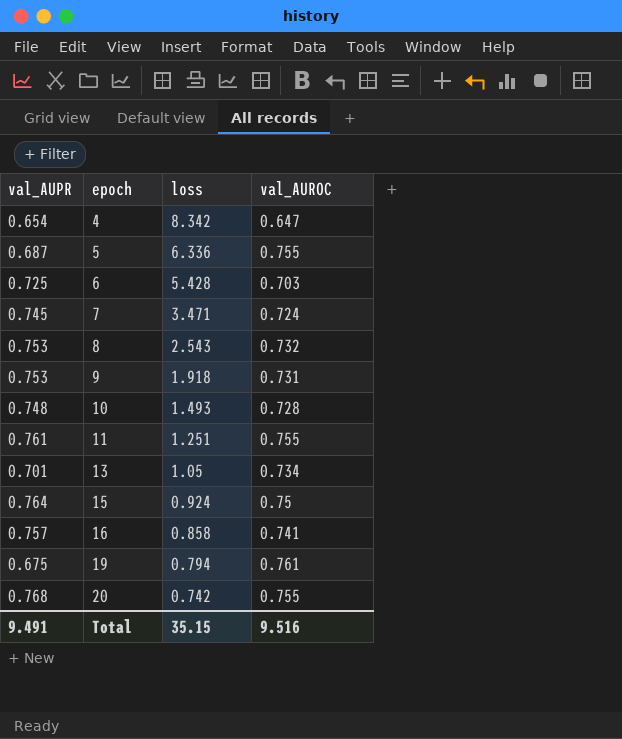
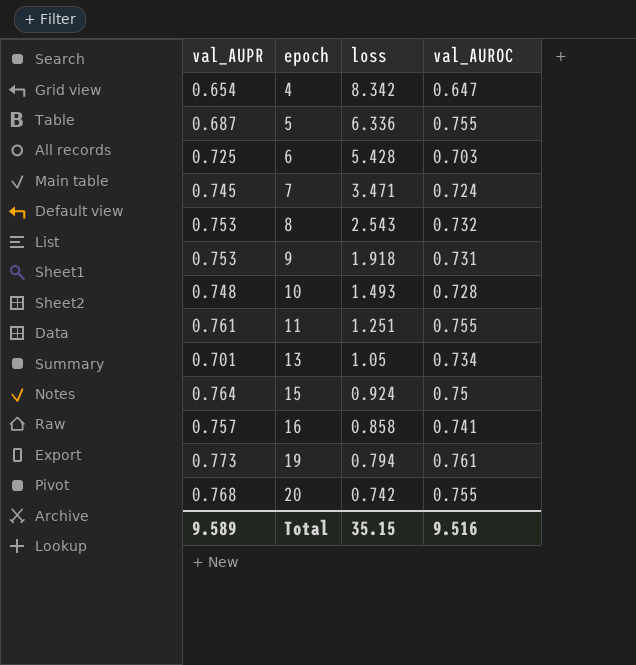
19 | val_AUPR: 0.675 -> 0.773
Total | val_AUPR: 9.491 -> 9.589

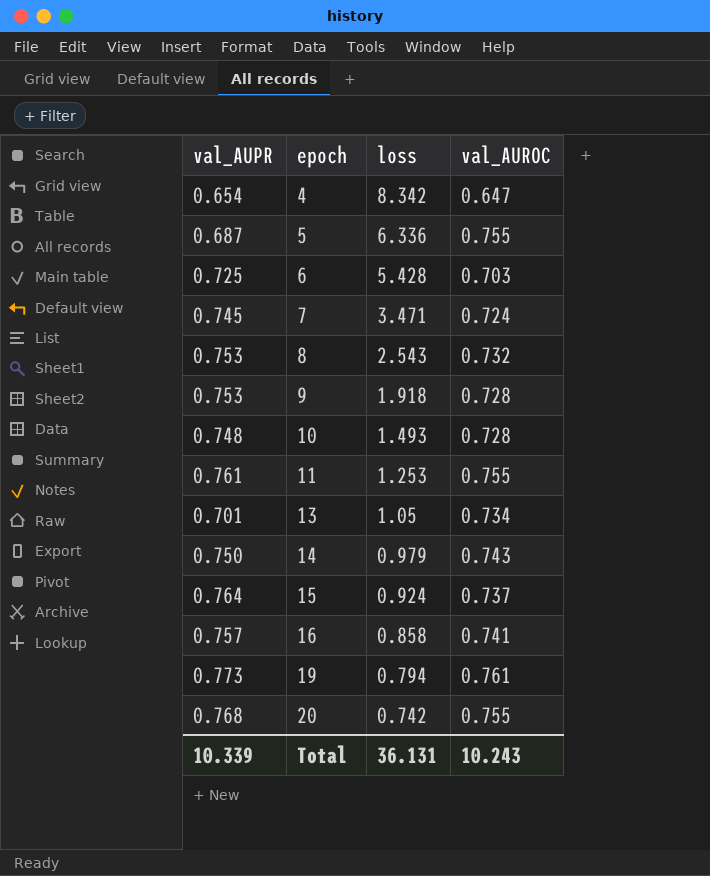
9 | val_AUROC: 0.731 -> 0.728
11 | loss: 1.251 -> 1.253
row 14: none -> 0.750 | 0.979 | 0.743
15 | val_AUROC: 0.75 -> 0.737
Total | val_AUPR: 9.589 -> 10.339
Total | loss: 35.15 -> 36.131
Total | val_AUROC: 9.516 -> 10.243

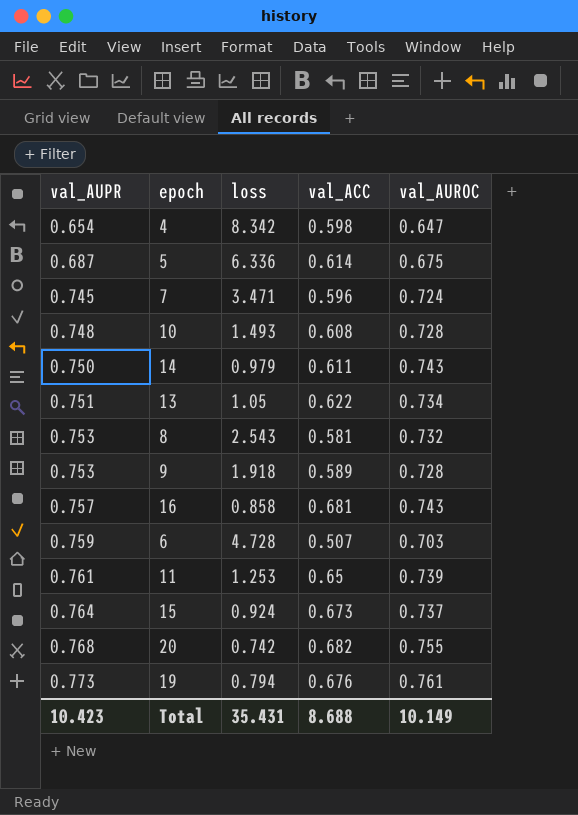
row order: epoch ascending -> val_AUPR ascending
column val_ACC | position: none -> 4
5 | val_AUROC: 0.755 -> 0.675
13 | val_AUPR: 0.701 -> 0.751
16 | val_AUROC: 0.741 -> 0.743
6 | val_AUPR: 0.725 -> 0.759
6 | loss: 5.428 -> 4.728
11 | val_AUROC: 0.755 -> 0.739
Total | val_AUPR: 10.339 -> 10.423
Total | loss: 36.131 -> 35.431
Total | val_AUROC: 10.243 -> 10.149

